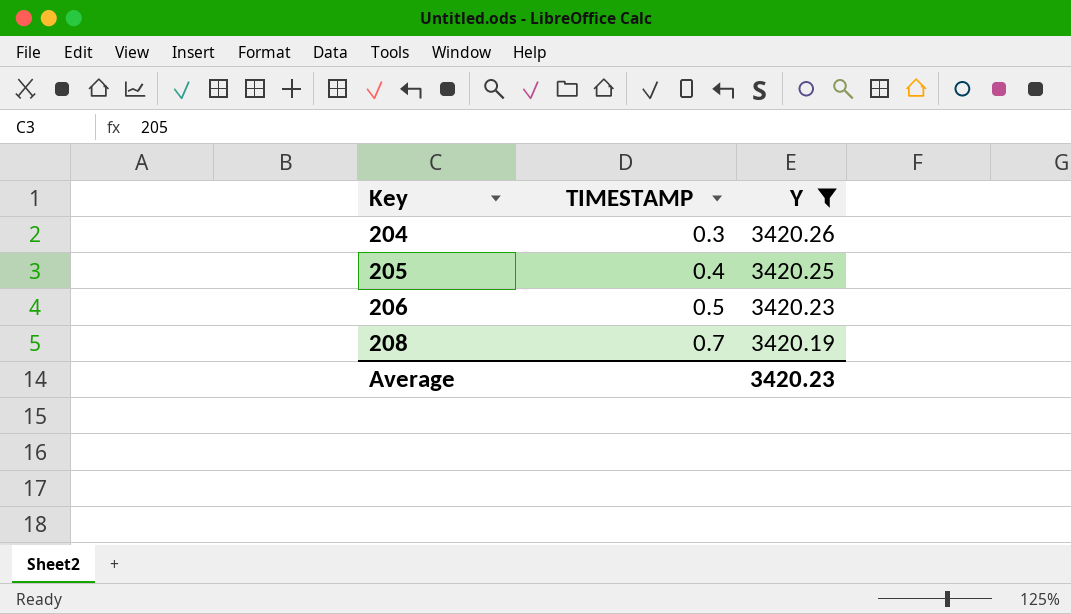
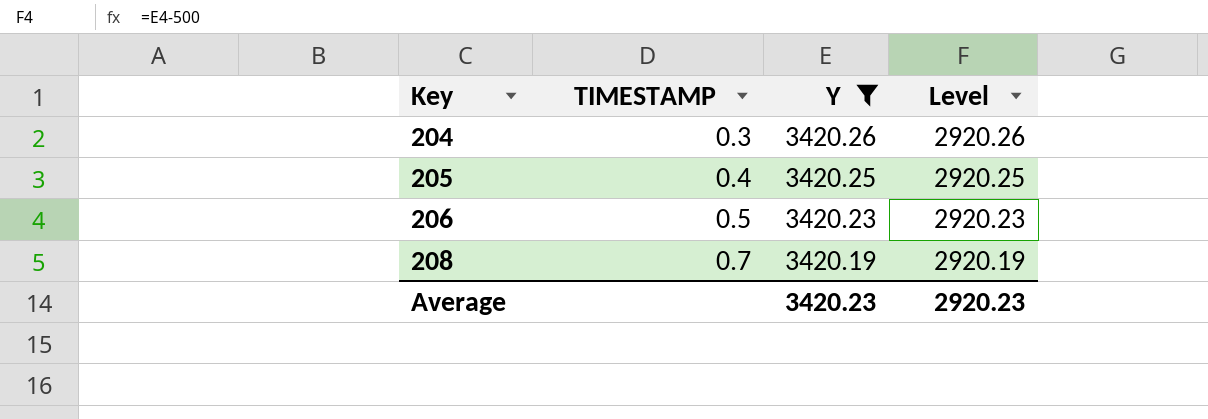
column Level | formula: none -> [Y] - 500

